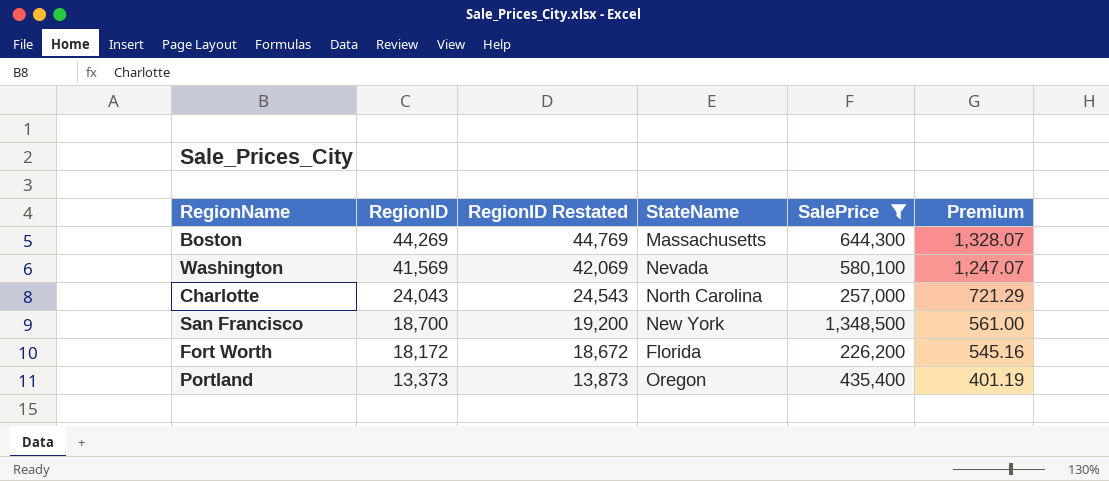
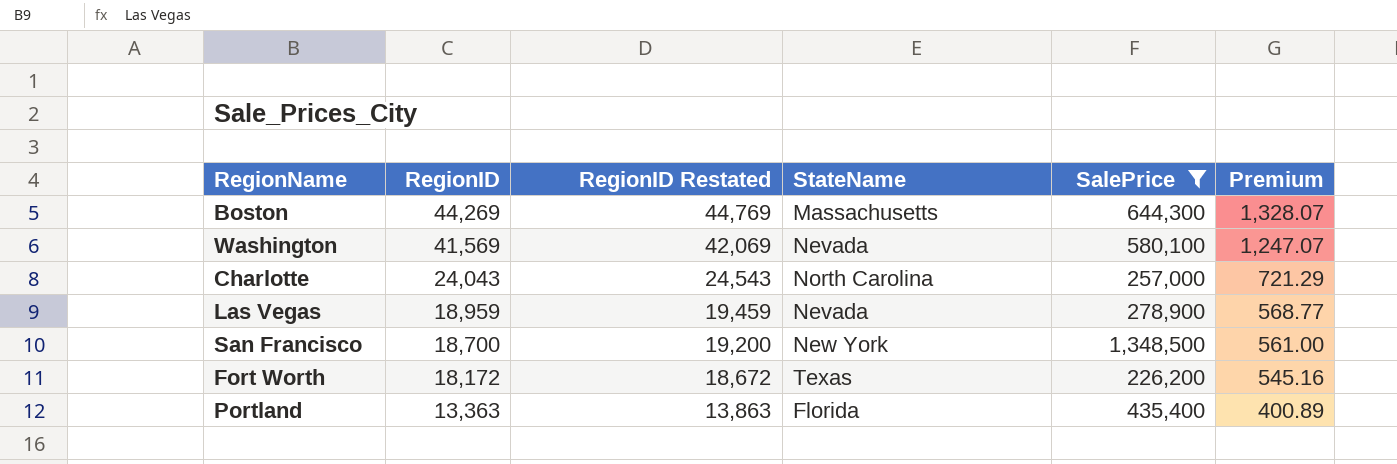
row Las Vegas: none -> 18,959 | 19,459 | Nevada | 278,900 | 568.77
Fort Worth | StateName: Florida -> Texas
Portland | RegionID: 13,373 -> 13,363
Portland | RegionID Restated: 13,873 -> 13,863
Portland | StateName: Oregon -> Florida
Portland | Premium: 401.19 -> 400.89

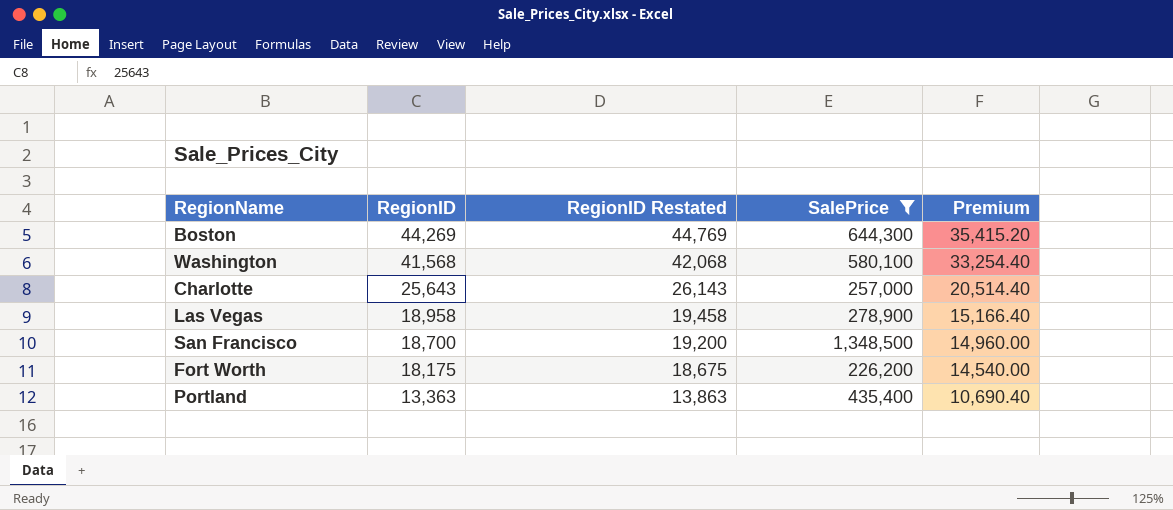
column StateName | position: 4 -> none
column Premium | formula: [RegionID] * 0.03 -> [RegionID] * 0.8
Washington | RegionID: 41,569 -> 41,568
Washington | RegionID Restated: 42,069 -> 42,068
Charlotte | RegionID: 24,043 -> 25,643
Charlotte | RegionID Restated: 24,543 -> 26,143
Las Vegas | RegionID: 18,959 -> 18,958
Las Vegas | RegionID Restated: 19,459 -> 19,458
Fort Worth | RegionID: 18,172 -> 18,175
Fort Worth | RegionID Restated: 18,672 -> 18,675

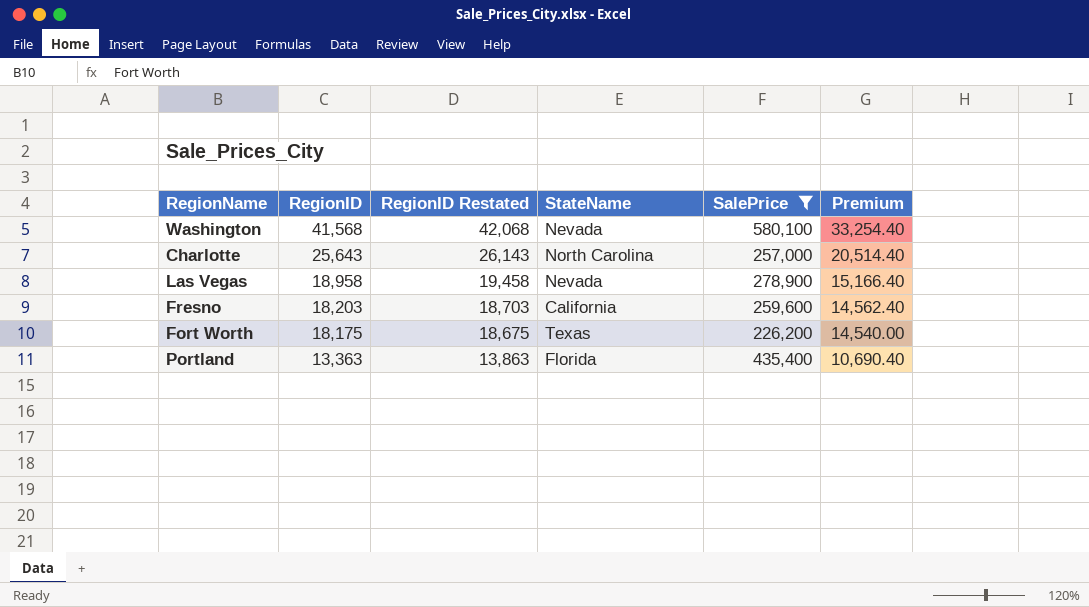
column StateName | position: none -> 4
row Boston: 44,269 | 44,769 | 644,300 | 35,415.20 -> none
row San Francisco: 18,700 | 19,200 | 1,348,500 | 14,960.00 -> none
row Fresno: none -> 18,203 | 18,703 | California | 259,600 | 14,562.40

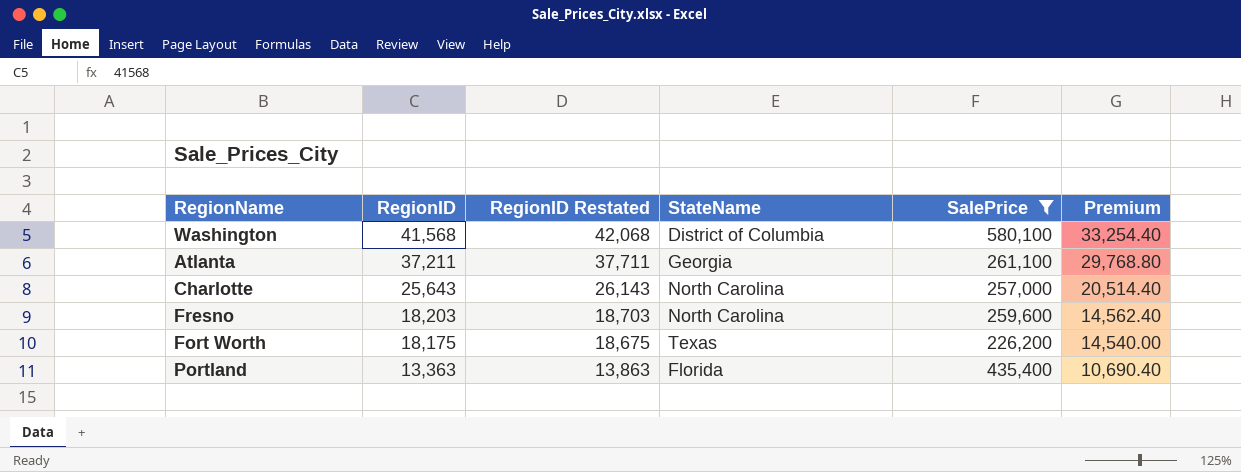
row Las Vegas: 18,958 | 19,458 | Nevada | 278,900 | 15,166.40 -> none
Washington | StateName: Nevada -> District of Columbia
row Atlanta: none -> 37,211 | 37,711 | Georgia | 261,100 | 29,768.80
Fresno | StateName: California -> North Carolina

